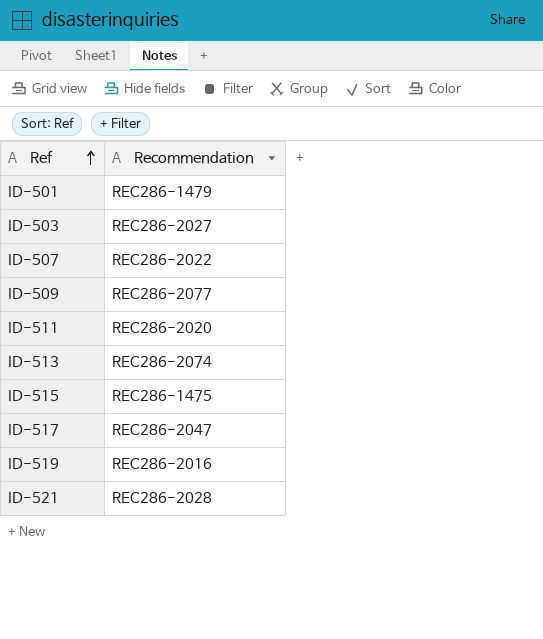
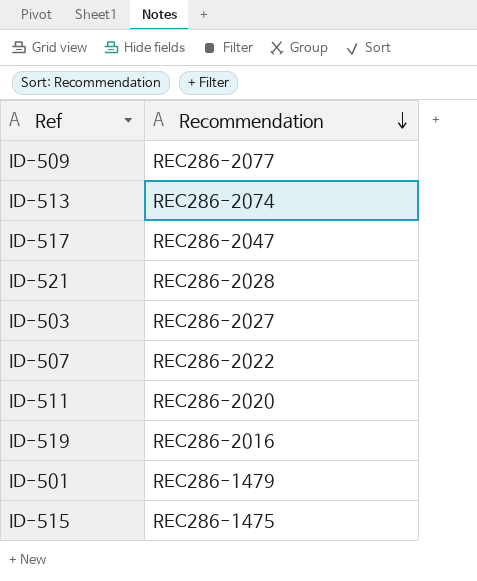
row order: Ref ascending -> Recommendation descending

